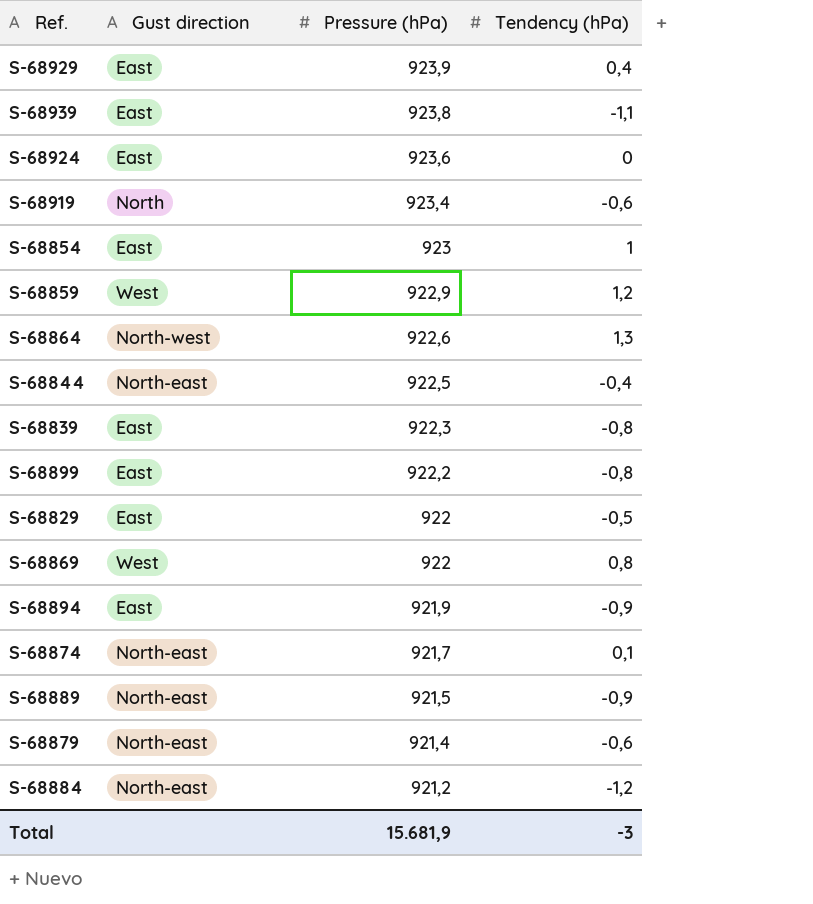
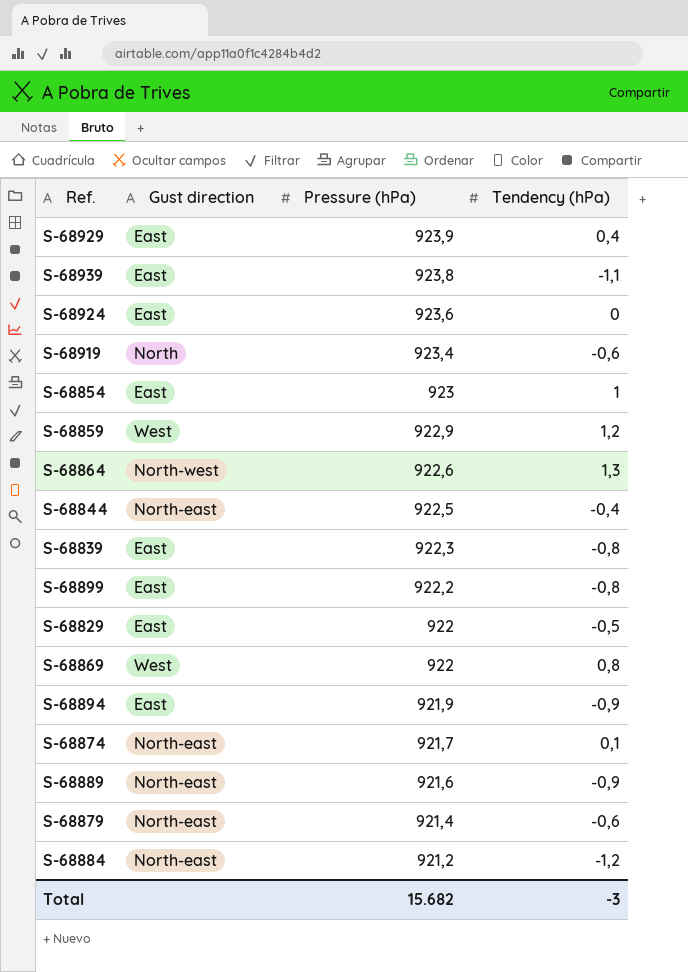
S-68889 | Pressure (hPa): 921,5 -> 921,6
Total | Pressure (hPa): 15.681,9 -> 15.682

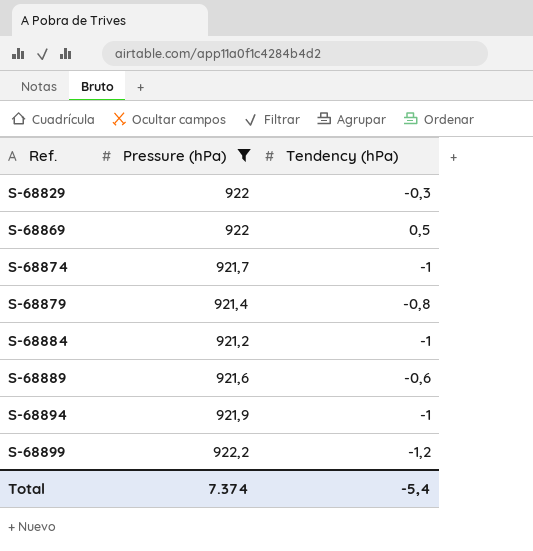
filter: none -> Pressure (hPa) <= 922,2
row order: Pressure (hPa) descending -> Ref. ascending
column Gust direction | position: 2 -> none
S-68829 | Tendency (hPa): -0,5 -> -0,3
S-68869 | Tendency (hPa): 0,8 -> 0,5
S-68874 | Tendency (hPa): 0,1 -> -1
S-68879 | Tendency (hPa): -0,6 -> -0,8
S-68884 | Tendency (hPa): -1,2 -> -1
S-68889 | Tendency (hPa): -0,9 -> -0,6
S-68894 | Tendency (hPa): -0,9 -> -1
S-68899 | Tendency (hPa): -0,8 -> -1,2
Total | Pressure (hPa): 15.682 -> 7.374
Total | Tendency (hPa): -3 -> -5,4

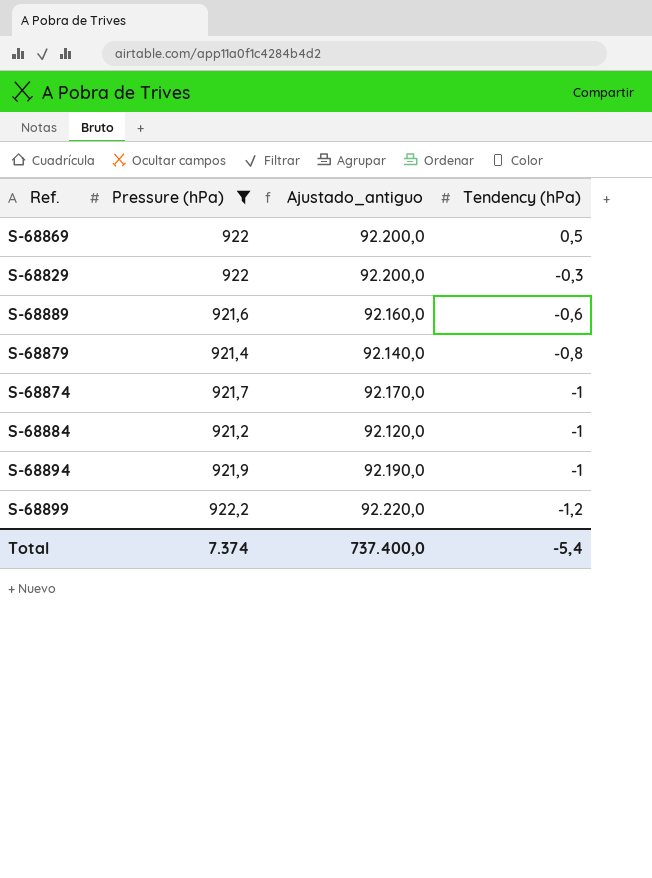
row order: Ref. ascending -> Tendency (hPa) descending
column Ajustado_antiguo | formula: none -> [Pressure (hPa)] * 100

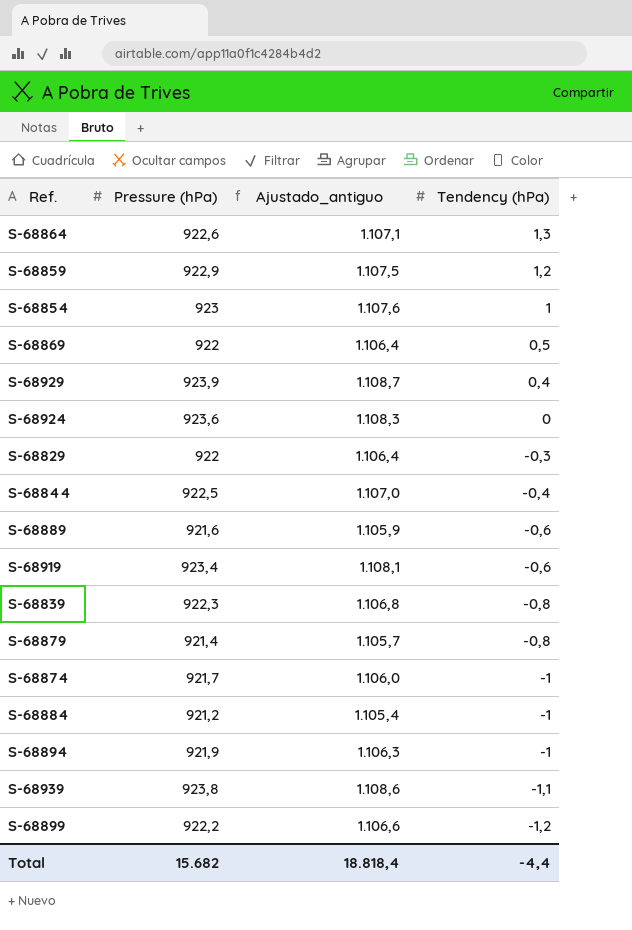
filter: Pressure (hPa) <= 922,2 -> none
column Ajustado_antiguo | formula: [Pressure (hPa)] * 100 -> [Pressure (hPa)] * 1,2
Total | Pressure (hPa): 7.374 -> 15.682
Total | Ajustado_antiguo: 737.400,0 -> 18.818,4
Total | Tendency (hPa): -5,4 -> -4,4

